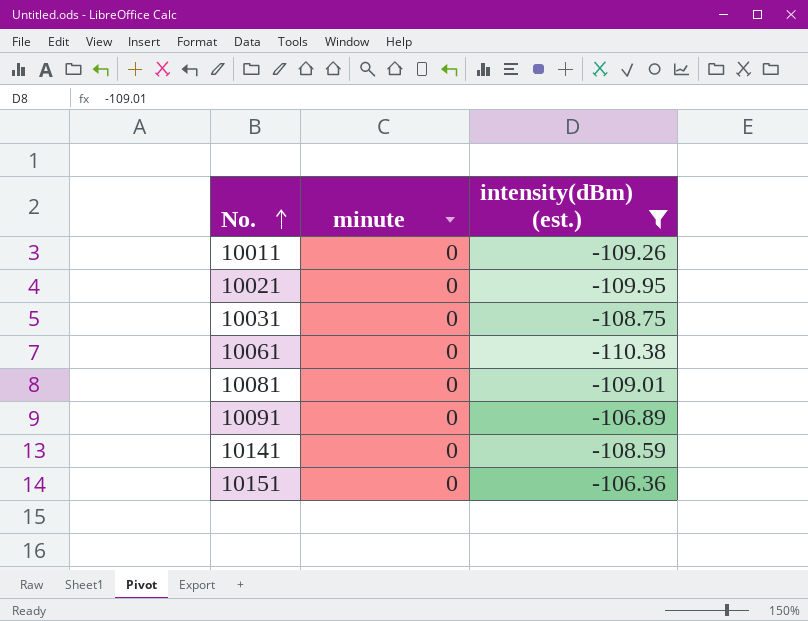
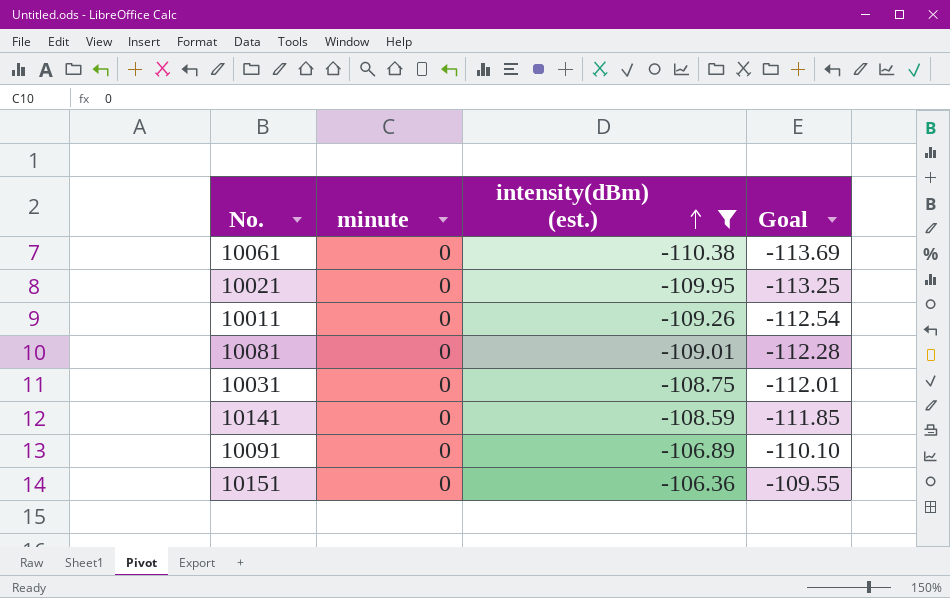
row order: No. ascending -> intensity(dBm) (est.) ascending
column Goal | formula: none -> [intensity(dBm) (est.)] * 1.03

